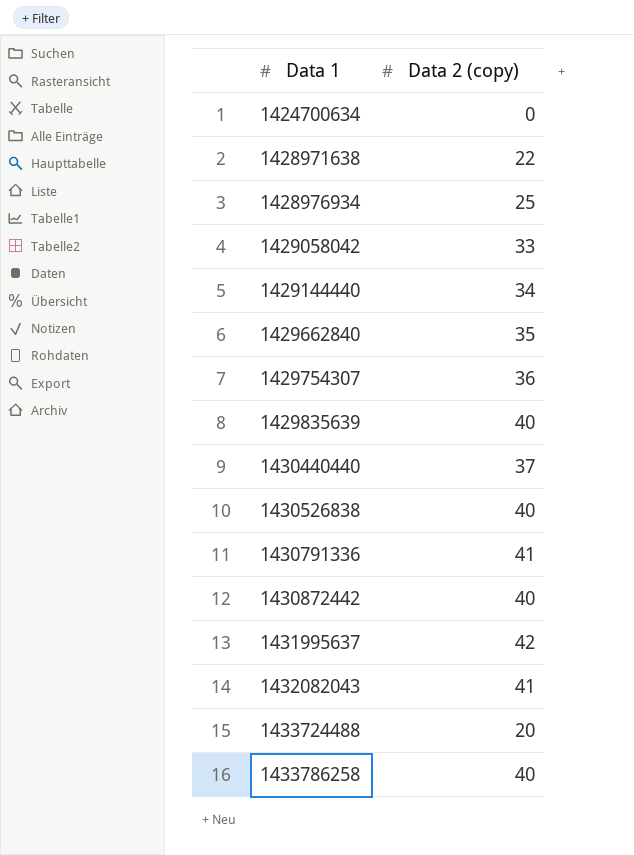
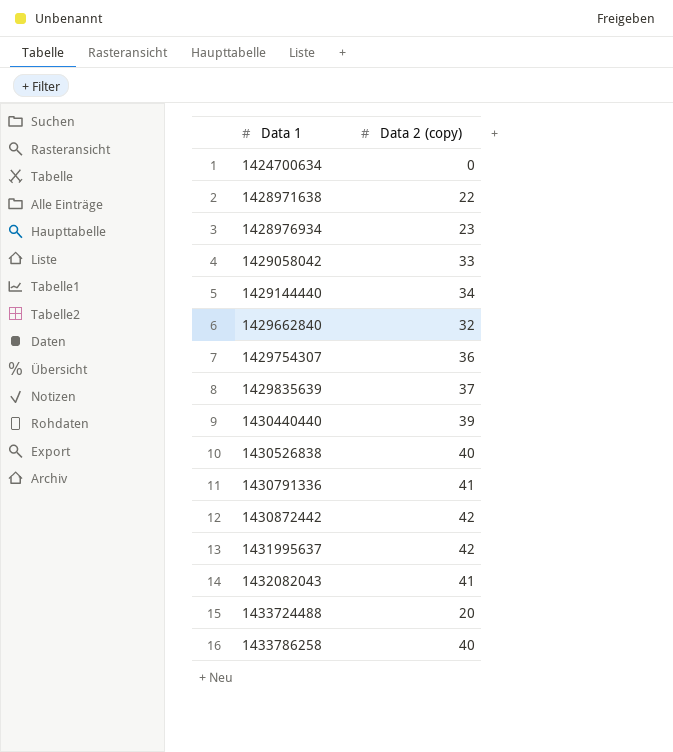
1428976934 | Data 2 (copy): 25 -> 23
1429662840 | Data 2 (copy): 35 -> 32
1429835639 | Data 2 (copy): 40 -> 37
1430440440 | Data 2 (copy): 37 -> 39
1430872442 | Data 2 (copy): 40 -> 42

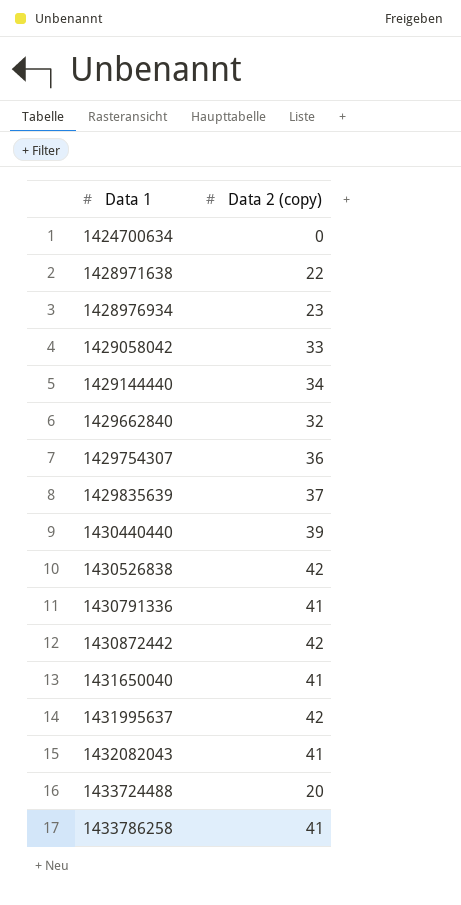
1430526838 | Data 2 (copy): 40 -> 42
row 1431650040: none -> 41
1433786258 | Data 2 (copy): 40 -> 41

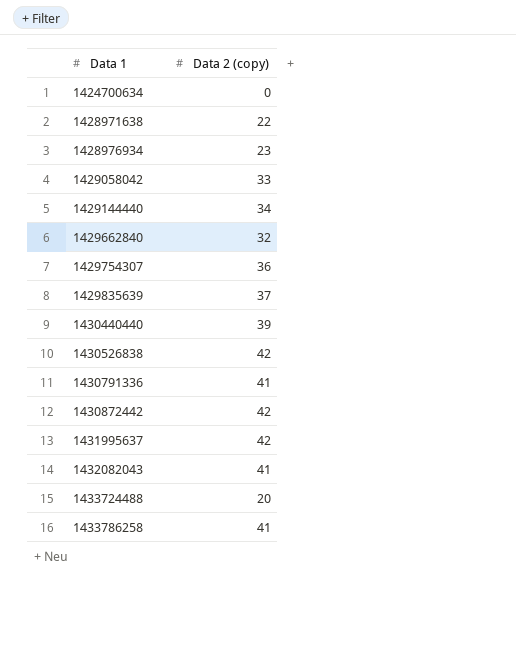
row 1431650040: 41 -> none

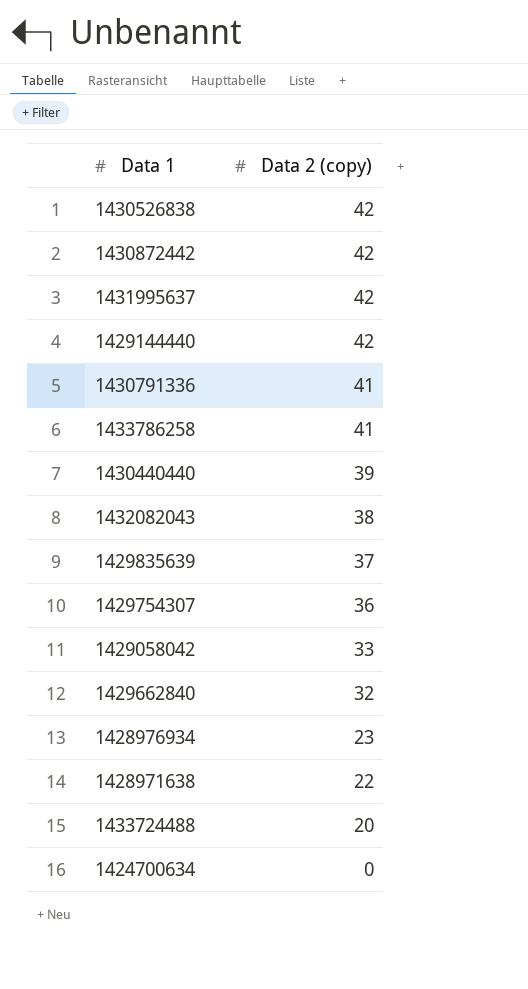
row order: Data 1 ascending -> Data 2 (copy) descending
1429144440 | Data 2 (copy): 34 -> 42
1432082043 | Data 2 (copy): 41 -> 38

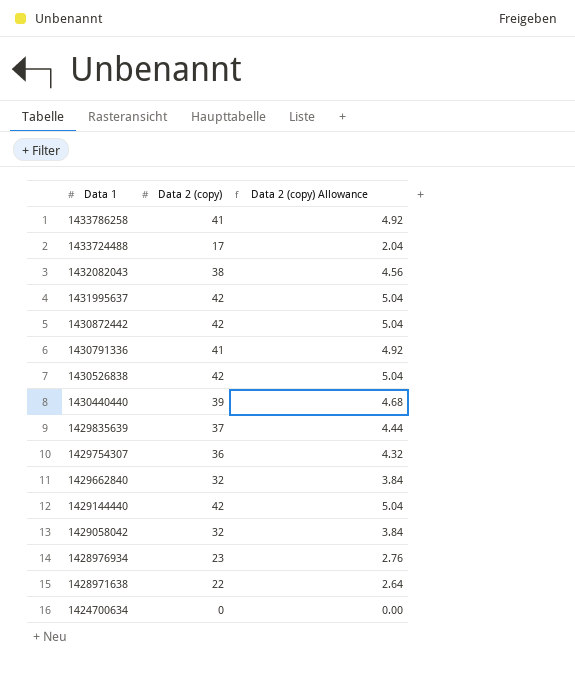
row order: Data 2 (copy) descending -> Data 1 descending
column Data 2 (copy) Allowance | formula: none -> [Data 2 (copy)] * 0.12
1433724488 | Data 2 (copy): 20 -> 17
1429058042 | Data 2 (copy): 33 -> 32

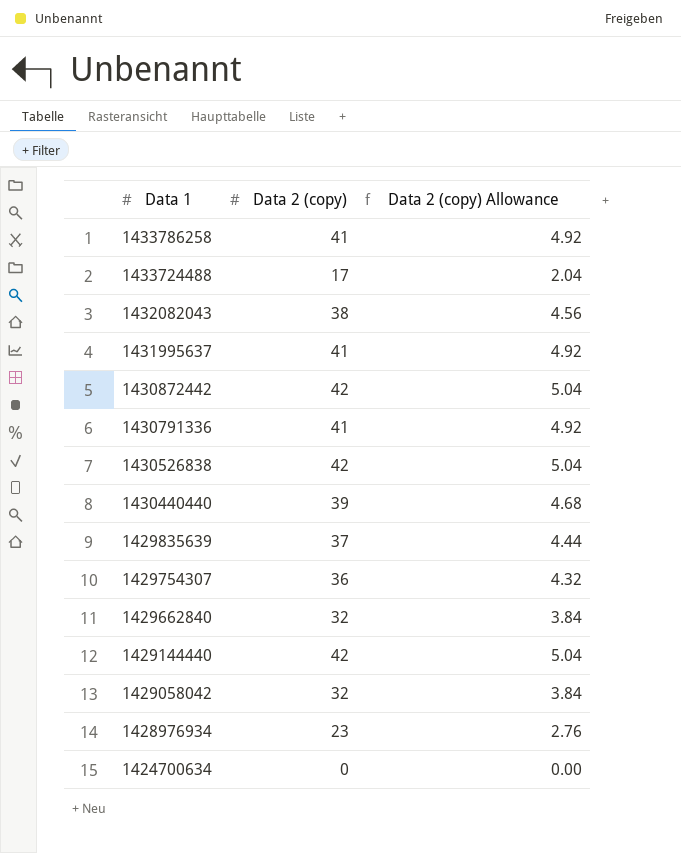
row 1428971638: 22 | 2.64 -> none
1431995637 | Data 2 (copy): 42 -> 41
1431995637 | Data 2 (copy) Allowance: 5.04 -> 4.92

